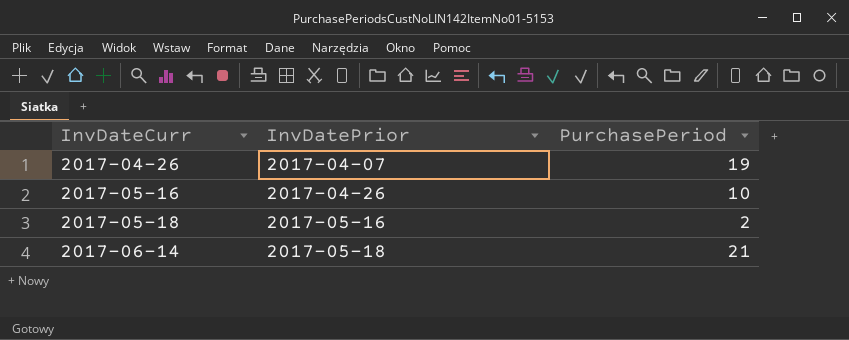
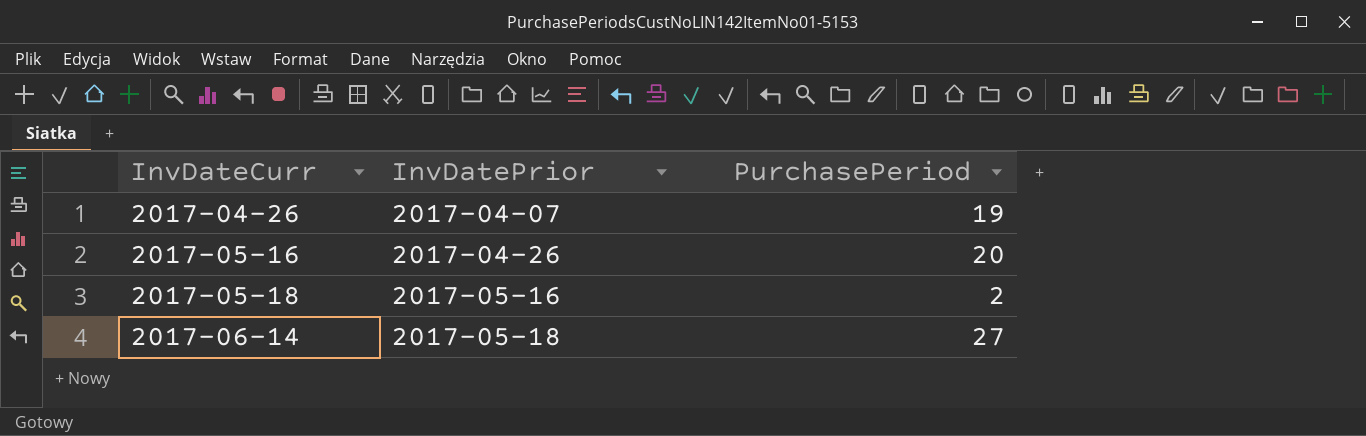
2017-05-16 | PurchasePeriod: 10 -> 20
2017-06-14 | PurchasePeriod: 21 -> 27

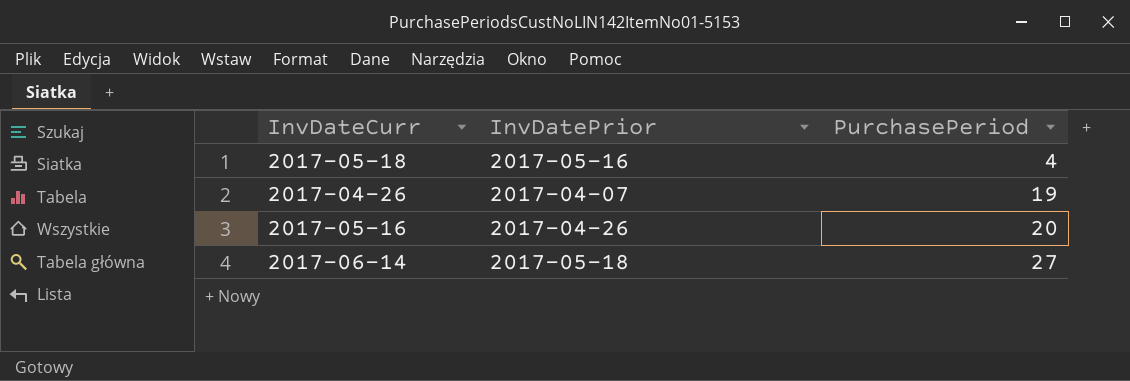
row order: InvDateCurr ascending -> PurchasePeriod ascending
2017-05-18 | PurchasePeriod: 2 -> 4

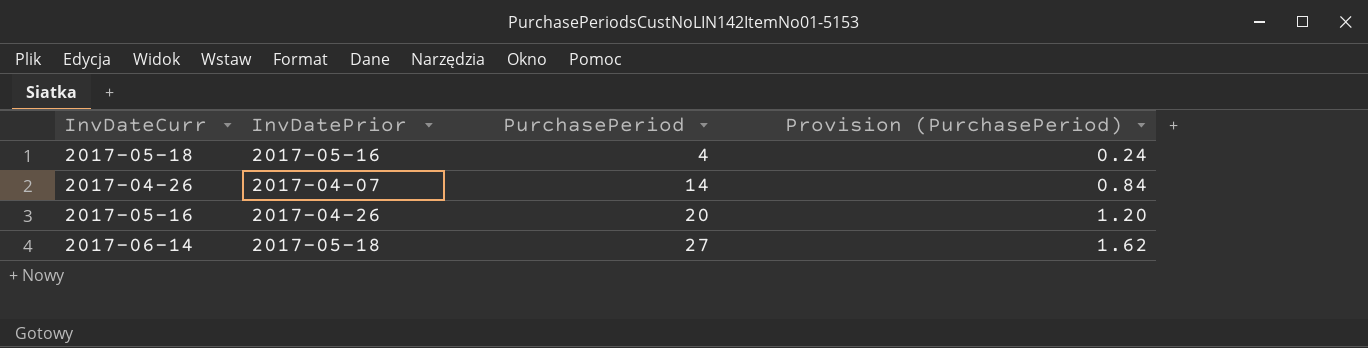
column Provision (PurchasePeriod) | formula: none -> [PurchasePeriod] * 0.06
2017-04-26 | PurchasePeriod: 19 -> 14

